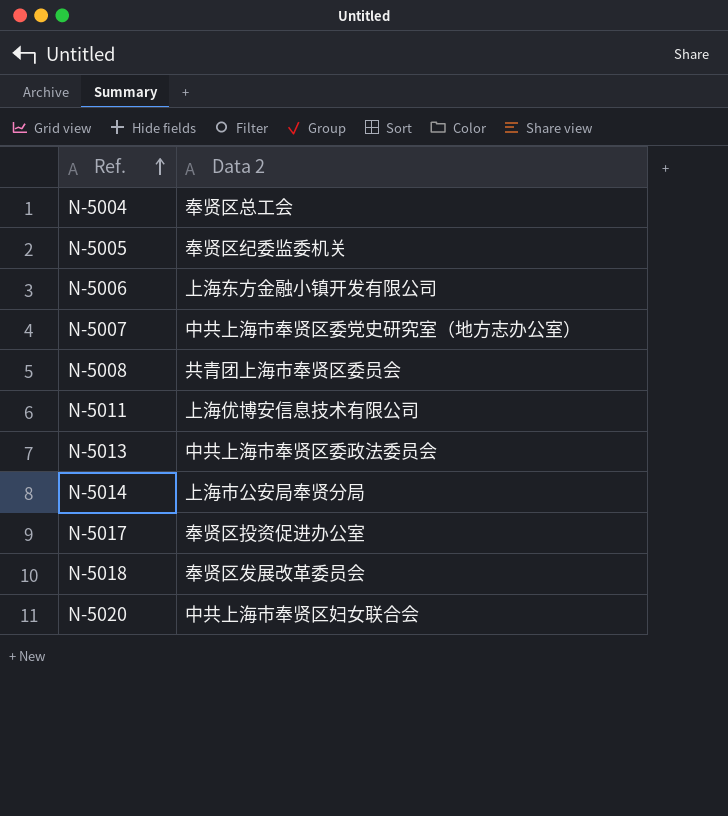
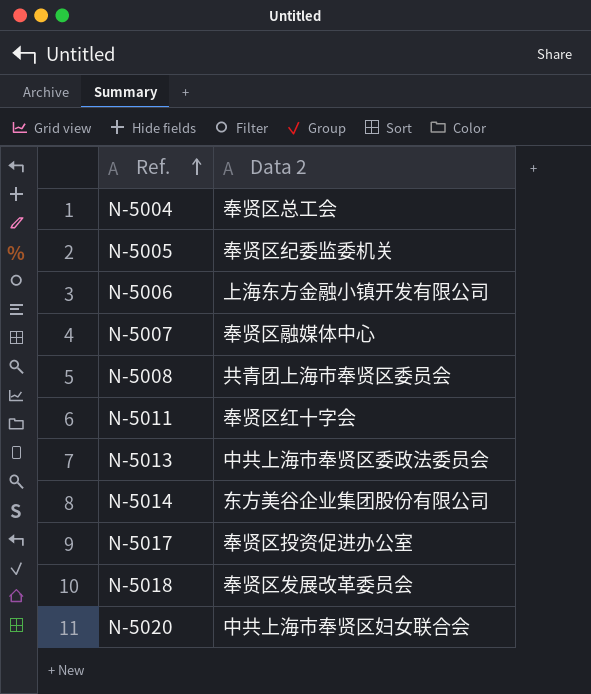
N-5007 | Data 2: 中共上海市奉贤区委党史研究室（地方志办公室） -> 奉贤区融媒体中心
N-5011 | Data 2: 上海优博安信息技术有限公司 -> 奉贤区红十字会
N-5014 | Data 2: 上海市公安局奉贤分局 -> 东方美谷企业集团股份有限公司

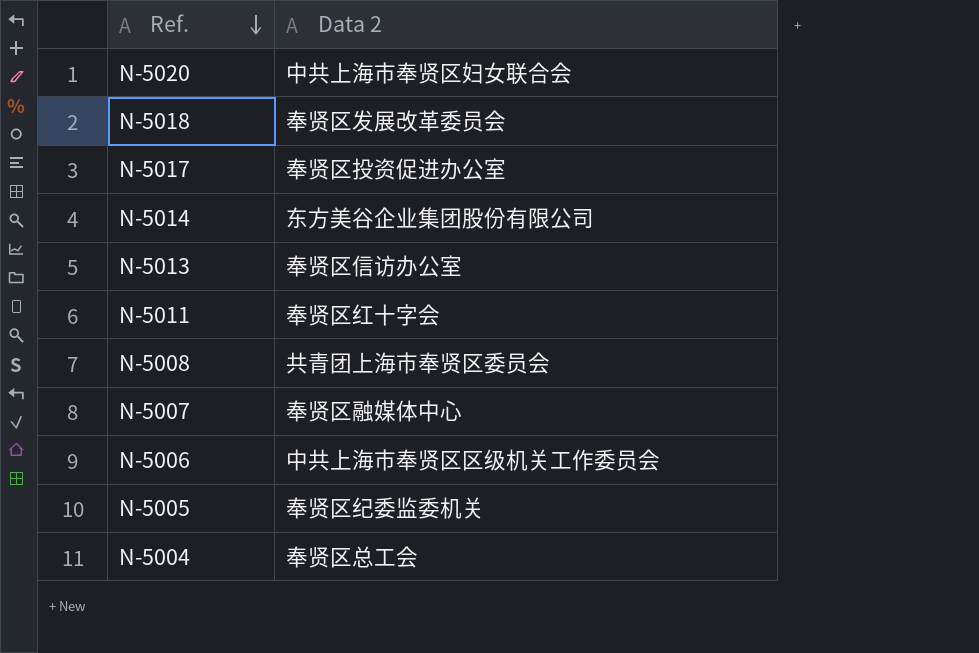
row order: Ref. ascending -> Ref. descending
N-5013 | Data 2: 中共上海市奉贤区委政法委员会 -> 奉贤区信访办公室
N-5006 | Data 2: 上海东方金融小镇开发有限公司 -> 中共上海市奉贤区区级机关工作委员会

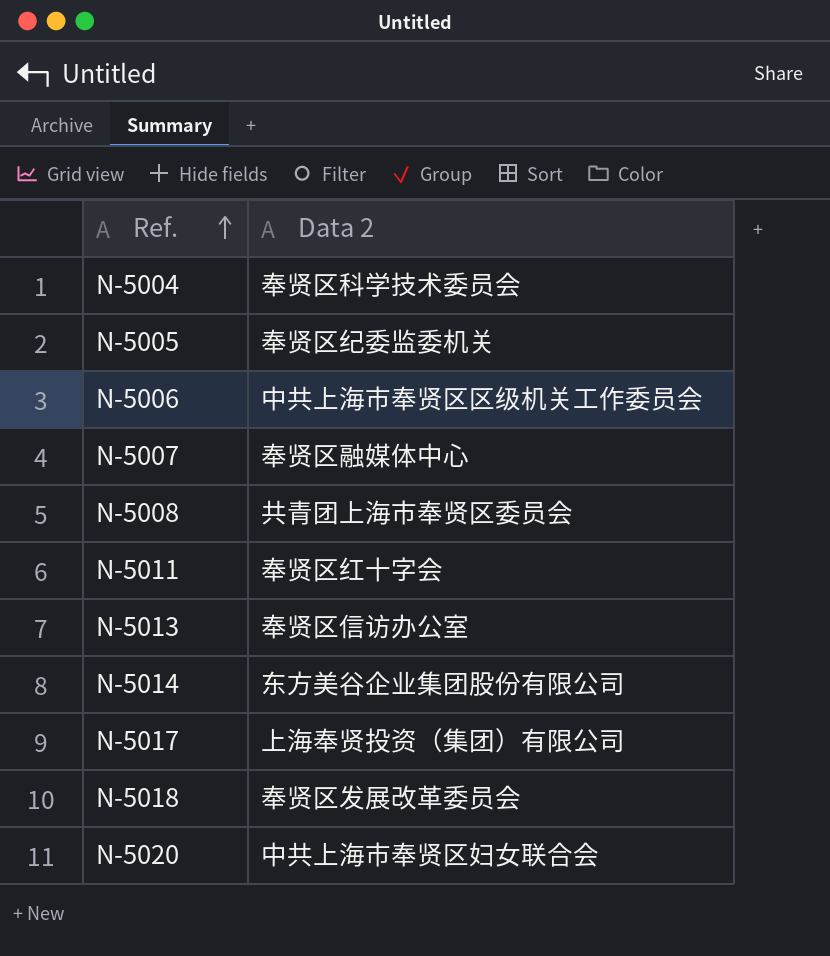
row order: Ref. descending -> Ref. ascending
N-5004 | Data 2: 奉贤区总工会 -> 奉贤区科学技术委员会
N-5017 | Data 2: 奉贤区投资促进办公室 -> 上海奉贤投资（集团）有限公司

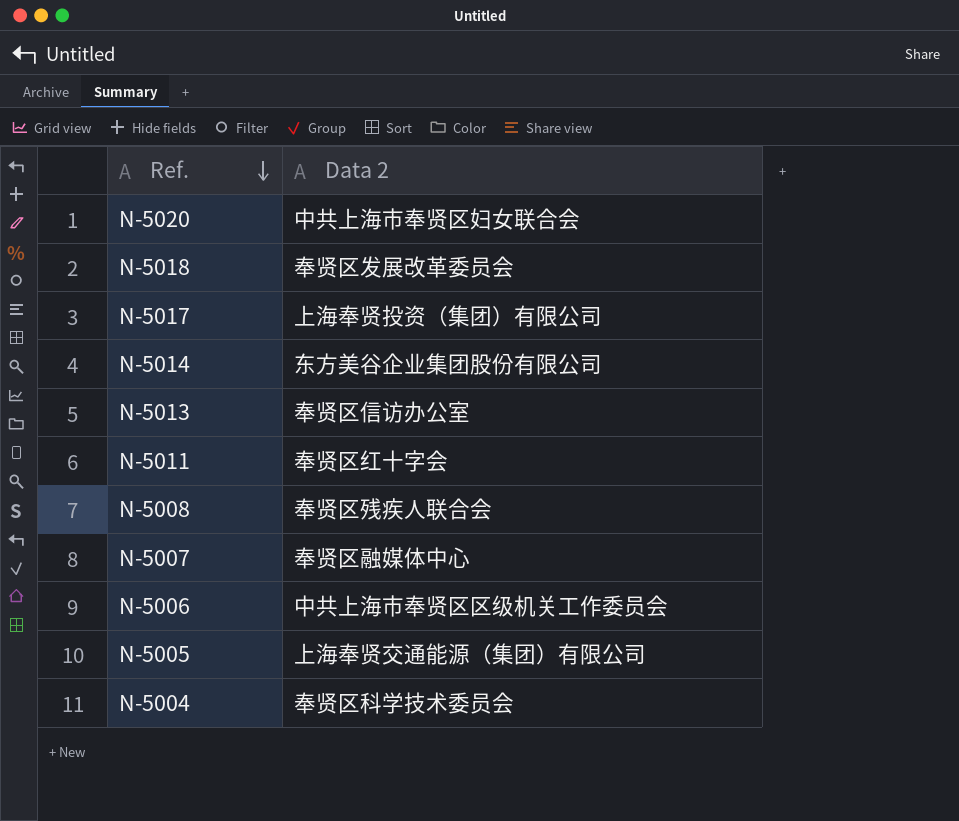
row order: Ref. ascending -> Ref. descending
N-5008 | Data 2: 共青团上海市奉贤区委员会 -> 奉贤区残疾人联合会
N-5005 | Data 2: 奉贤区纪委监委机关 -> 上海奉贤交通能源（集团）有限公司

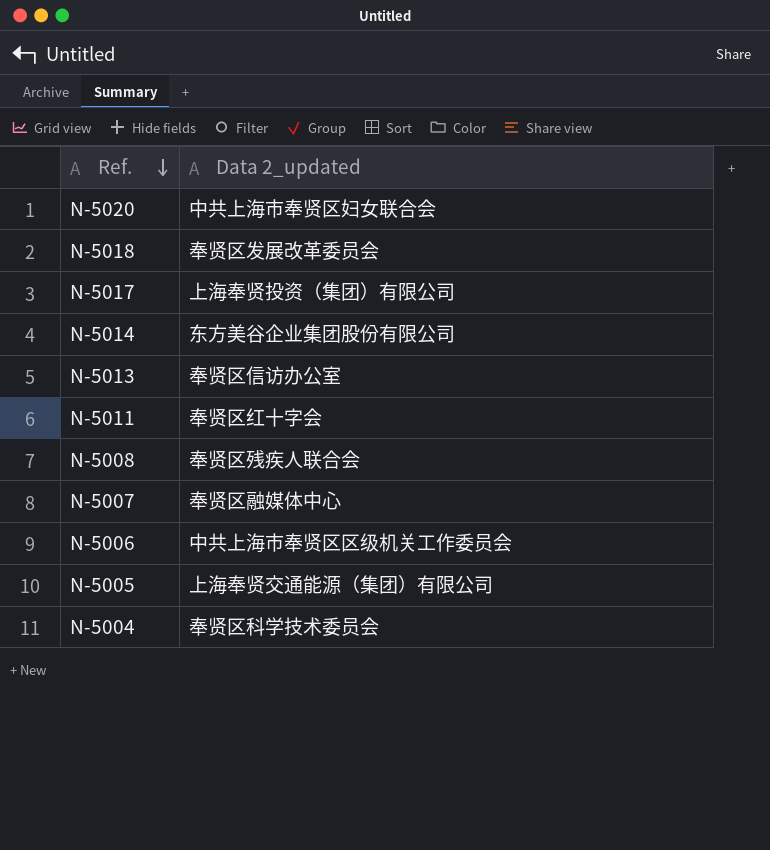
column name: Data 2 -> Data 2_updated

